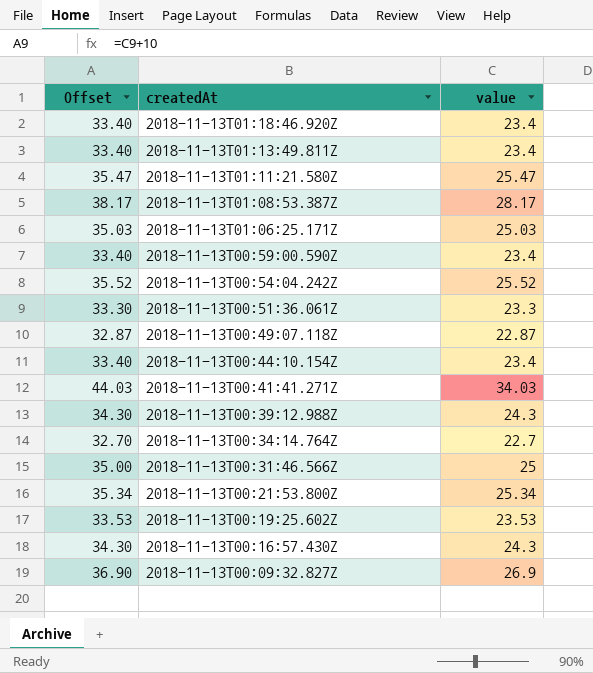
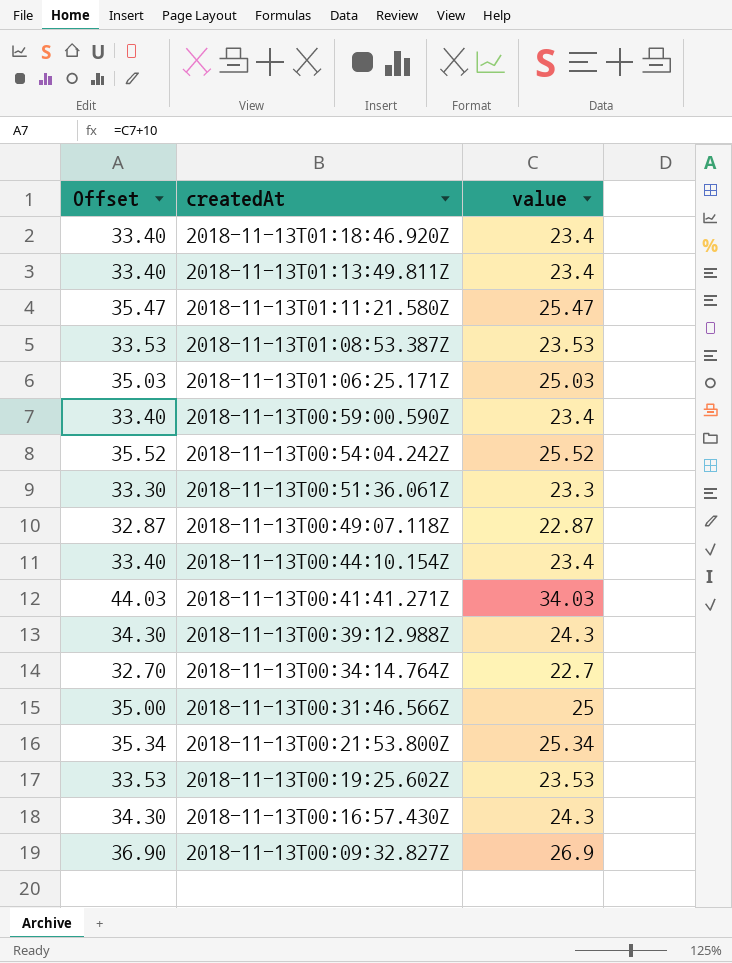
2018-11-13T01:08:53.387Z | Offset: 38.17 -> 33.53
2018-11-13T01:08:53.387Z | value: 28.17 -> 23.53

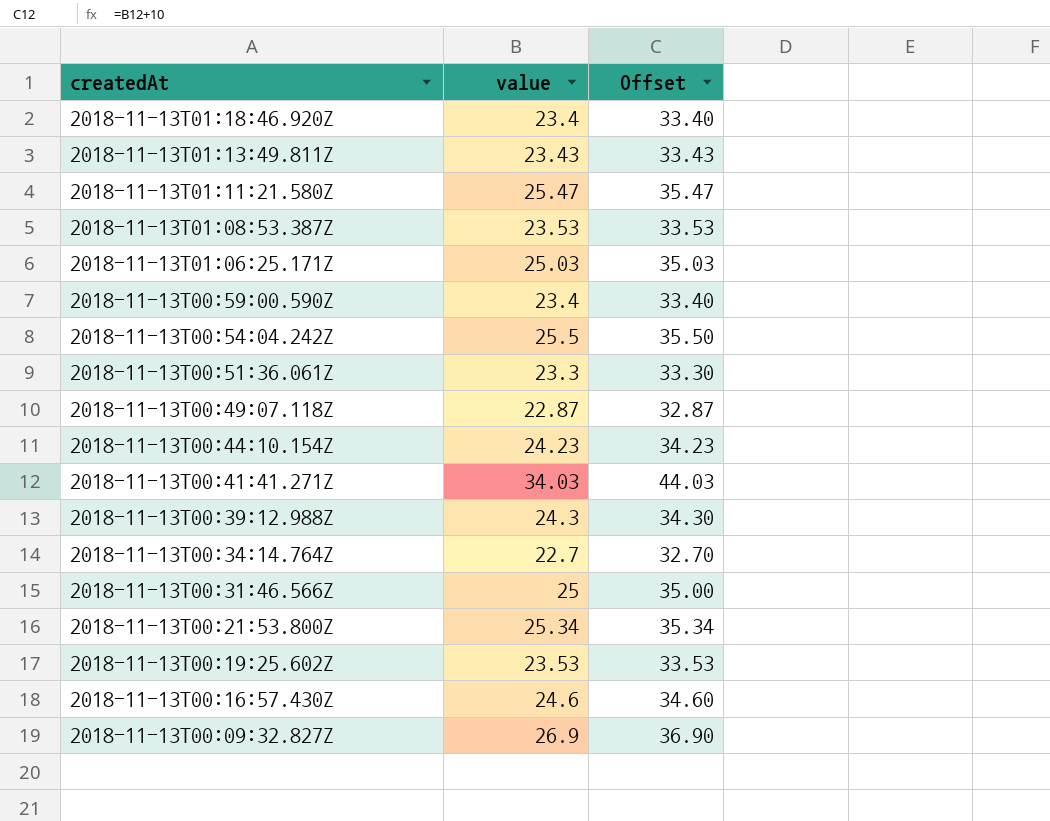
column Offset | position: 1 -> 3
2018-11-13T01:13:49.811Z | value: 23.4 -> 23.43
2018-11-13T01:13:49.811Z | Offset: 33.40 -> 33.43
2018-11-13T00:54:04.242Z | value: 25.52 -> 25.5
2018-11-13T00:54:04.242Z | Offset: 35.52 -> 35.50
2018-11-13T00:44:10.154Z | value: 23.4 -> 24.23
2018-11-13T00:44:10.154Z | Offset: 33.40 -> 34.23
2018-11-13T00:16:57.430Z | value: 24.3 -> 24.6
2018-11-13T00:16:57.430Z | Offset: 34.30 -> 34.60

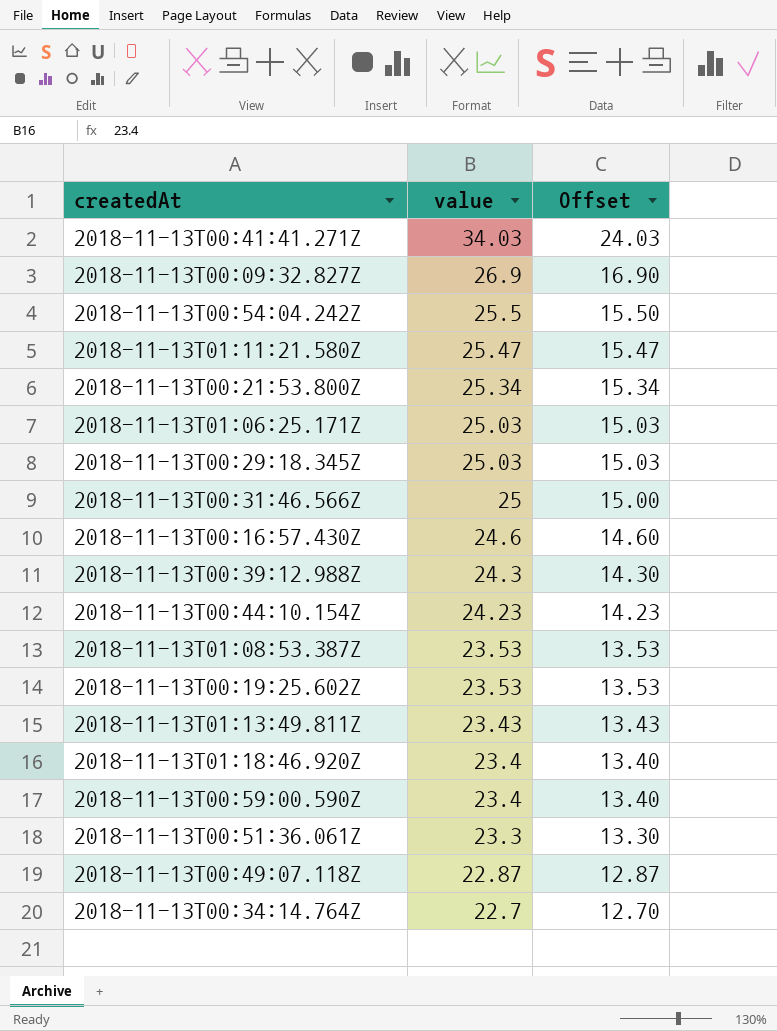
row order: createdAt descending -> value descending
column Offset | formula: [value] + 10 -> [value] - 10
row 2018-11-13T00:29:18.345Z: none -> 25.03 | 15.03

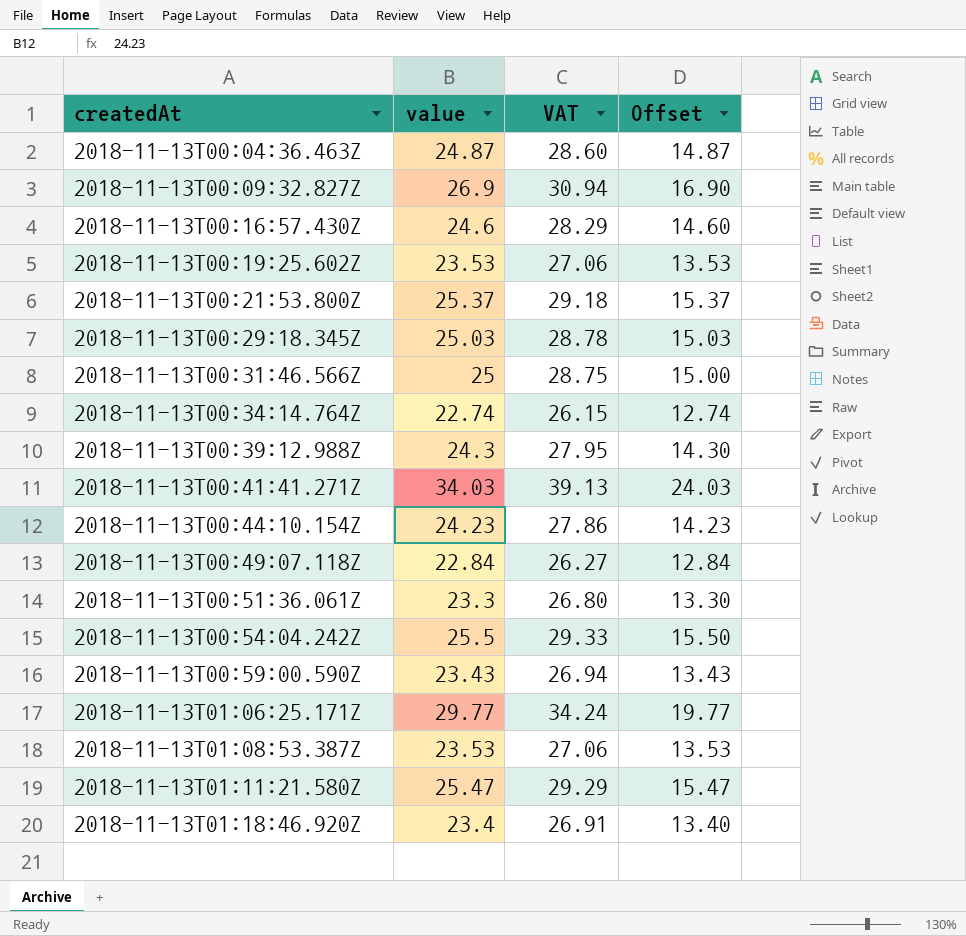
row order: value descending -> createdAt ascending
column VAT | formula: none -> [value] * 1.15
row 2018-11-13T01:13:49.811Z: 23.43 | 13.43 -> none
row 2018-11-13T00:04:36.463Z: none -> 24.87 | 28.60 | 14.87
2018-11-13T00:21:53.800Z | value: 25.34 -> 25.37
2018-11-13T00:21:53.800Z | Offset: 15.34 -> 15.37
2018-11-13T00:34:14.764Z | value: 22.7 -> 22.74
2018-11-13T00:34:14.764Z | Offset: 12.70 -> 12.74
2018-11-13T00:49:07.118Z | value: 22.87 -> 22.84
2018-11-13T00:49:07.118Z | Offset: 12.87 -> 12.84
2018-11-13T00:59:00.590Z | value: 23.4 -> 23.43
2018-11-13T00:59:00.590Z | Offset: 13.40 -> 13.43
2018-11-13T01:06:25.171Z | value: 25.03 -> 29.77
2018-11-13T01:06:25.171Z | Offset: 15.03 -> 19.77

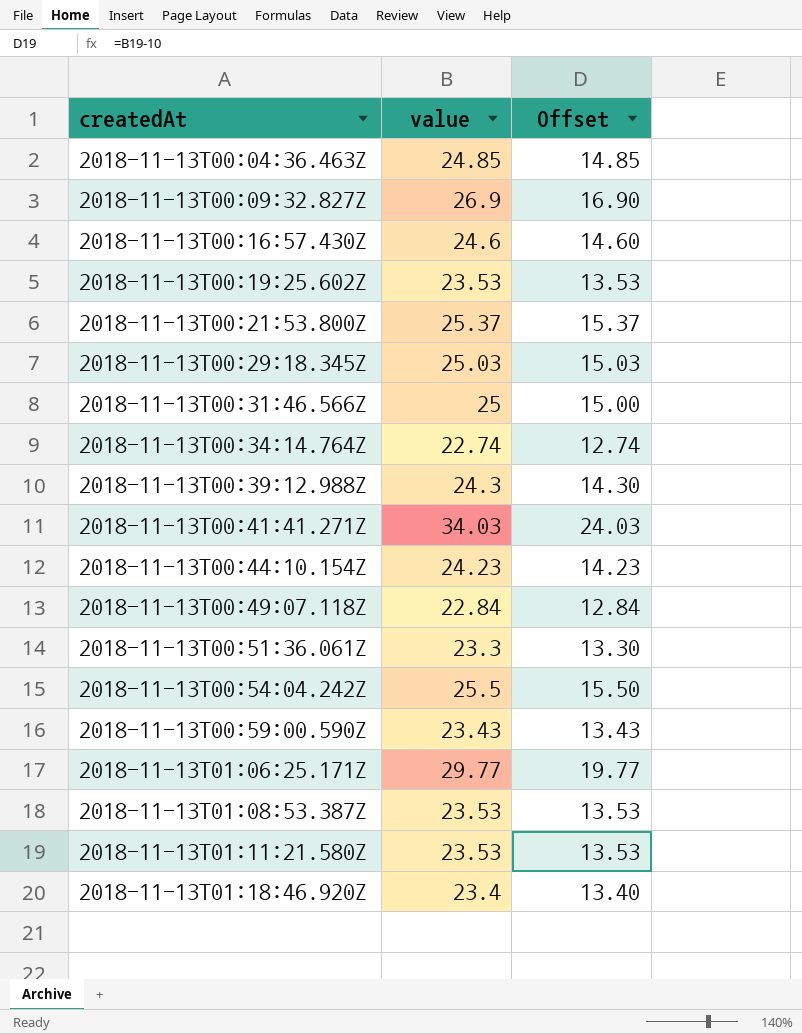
column VAT | formula: [value] * 1.15 -> none
2018-11-13T00:04:36.463Z | value: 24.87 -> 24.85
2018-11-13T00:04:36.463Z | Offset: 14.87 -> 14.85
2018-11-13T01:11:21.580Z | value: 25.47 -> 23.53
2018-11-13T01:11:21.580Z | Offset: 15.47 -> 13.53

